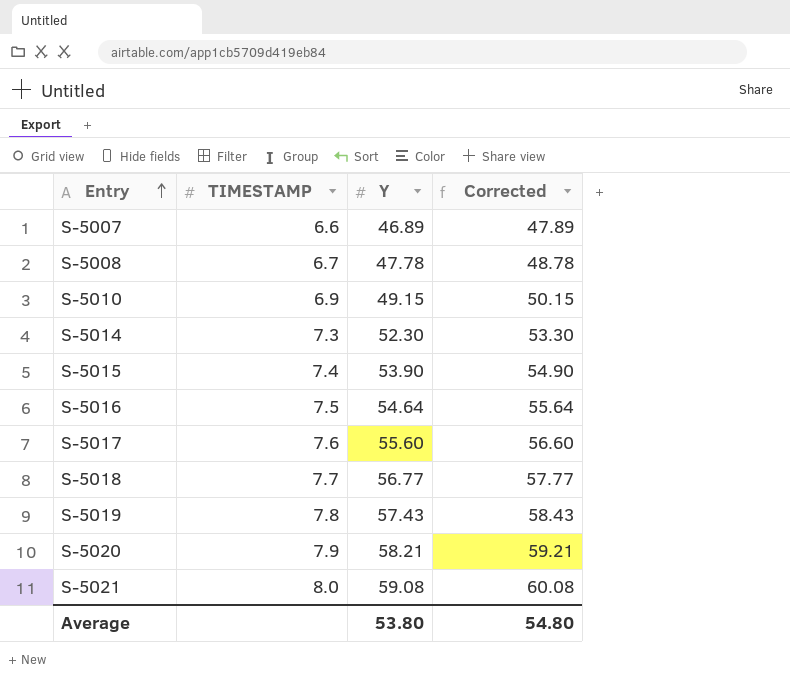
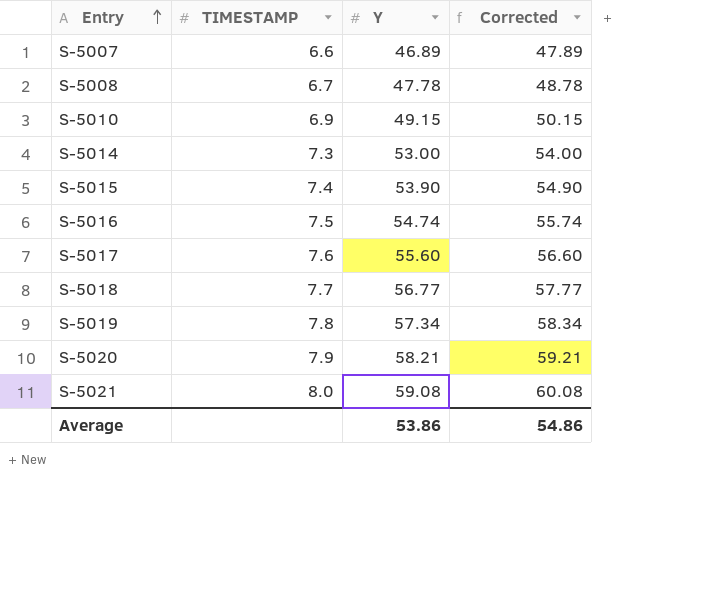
S-5014 | Y: 52.30 -> 53.00
S-5014 | Corrected: 53.30 -> 54.00
S-5016 | Y: 54.64 -> 54.74
S-5016 | Corrected: 55.64 -> 55.74
S-5019 | Y: 57.43 -> 57.34
S-5019 | Corrected: 58.43 -> 58.34
Average | Y: 53.80 -> 53.86
Average | Corrected: 54.80 -> 54.86

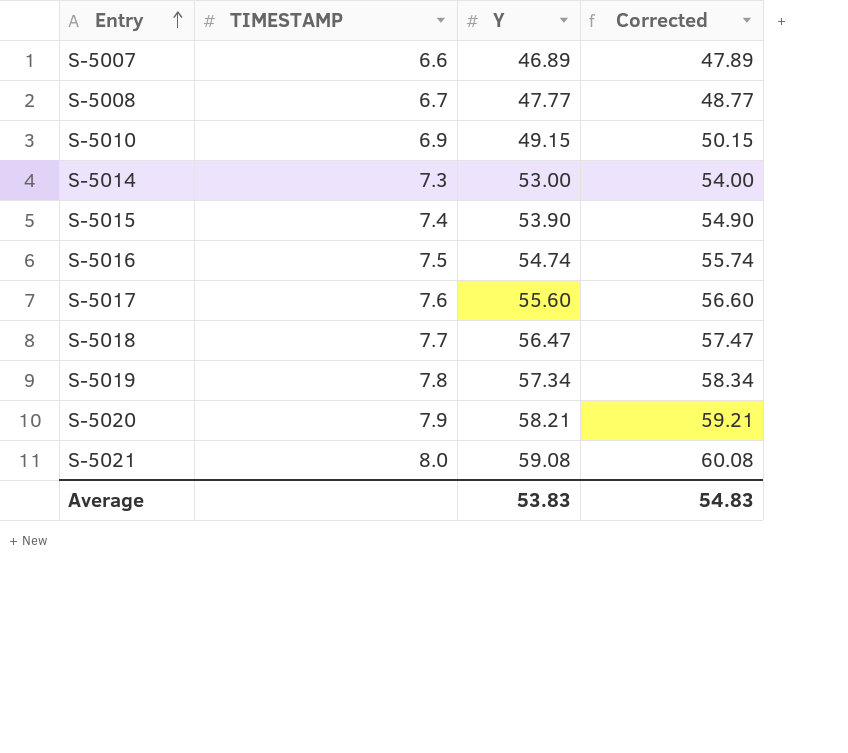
S-5008 | Y: 47.78 -> 47.77
S-5008 | Corrected: 48.78 -> 48.77
S-5018 | Y: 56.77 -> 56.47
S-5018 | Corrected: 57.77 -> 57.47
Average | Y: 53.86 -> 53.83
Average | Corrected: 54.86 -> 54.83

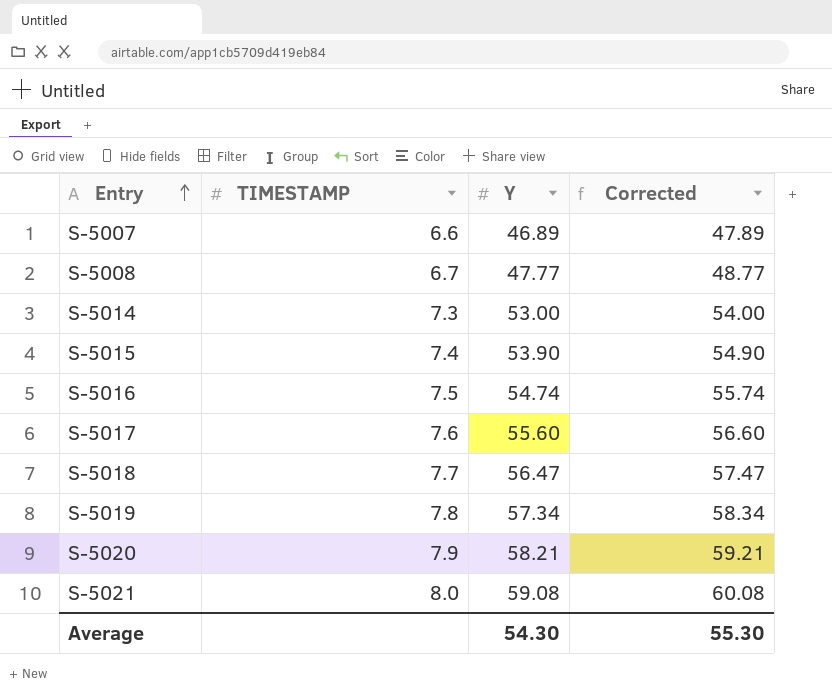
row S-5010: 6.9 | 49.15 | 50.15 -> none
Average | Y: 53.83 -> 54.30
Average | Corrected: 54.83 -> 55.30

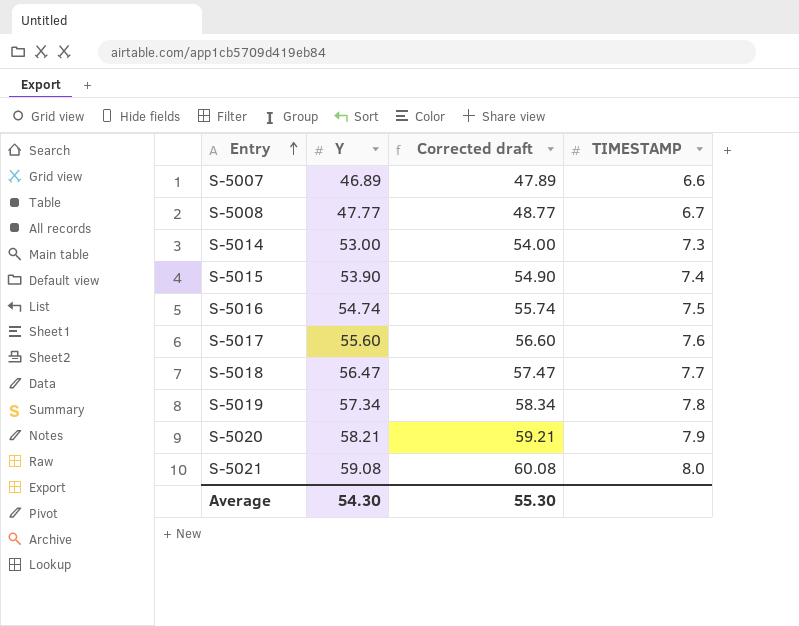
column name: Corrected -> Corrected draft
column TIMESTAMP | position: 2 -> 4

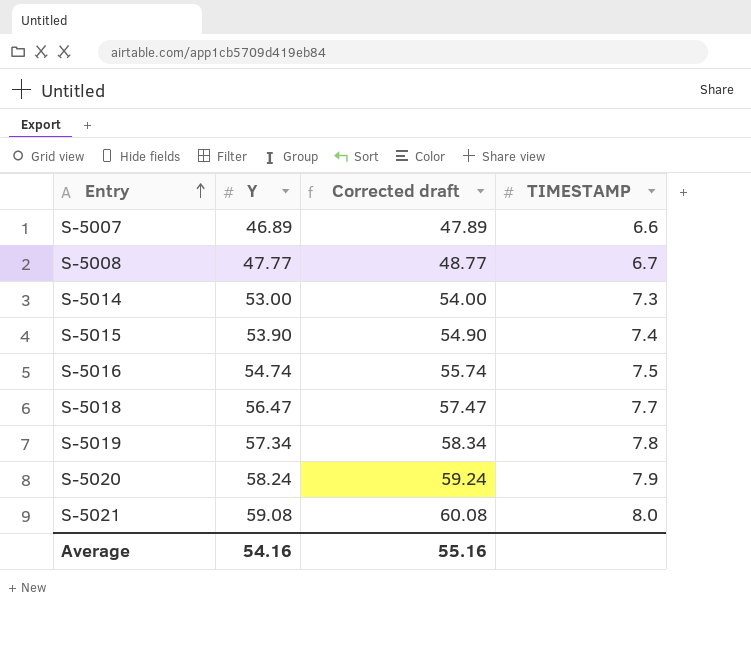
row S-5017: 55.60 | 56.60 | 7.6 -> none
S-5020 | Y: 58.21 -> 58.24
S-5020 | Corrected draft: 59.21 -> 59.24
Average | Y: 54.30 -> 54.16
Average | Corrected draft: 55.30 -> 55.16

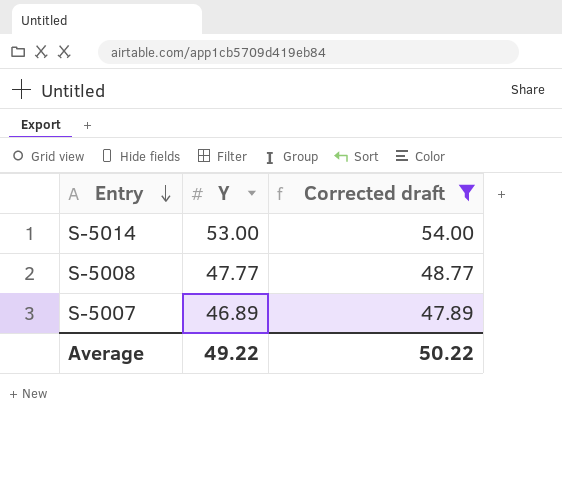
filter: none -> Corrected draft <= 54.00
row order: Entry ascending -> Entry descending
column TIMESTAMP | position: 4 -> none
Average | Y: 54.16 -> 49.22
Average | Corrected draft: 55.16 -> 50.22

